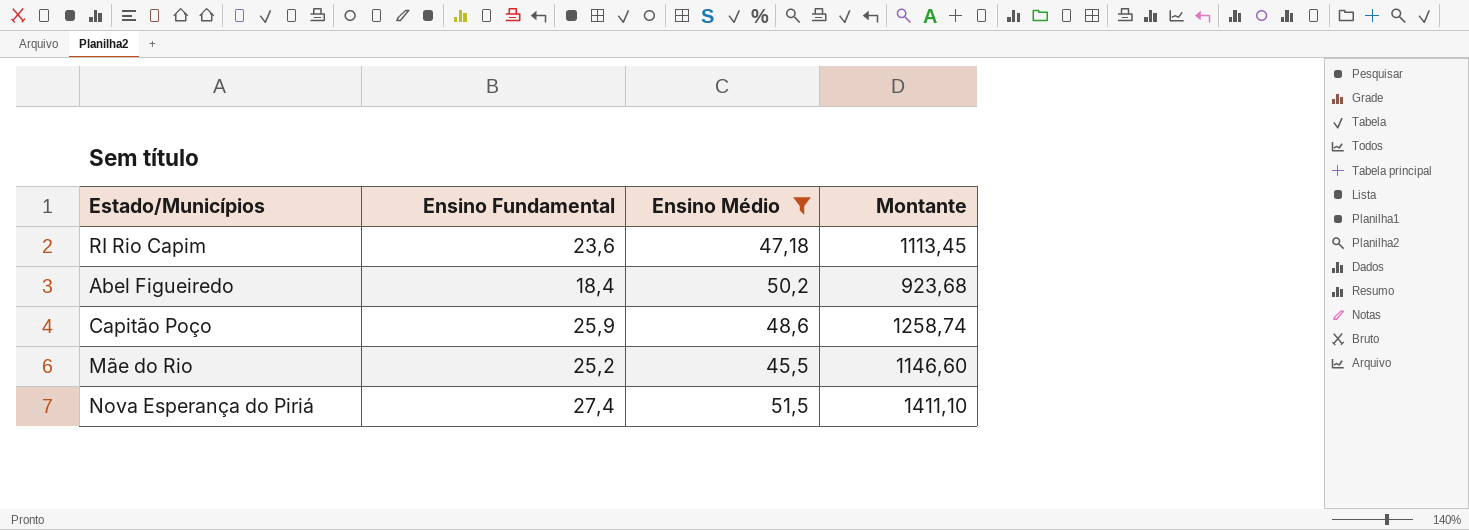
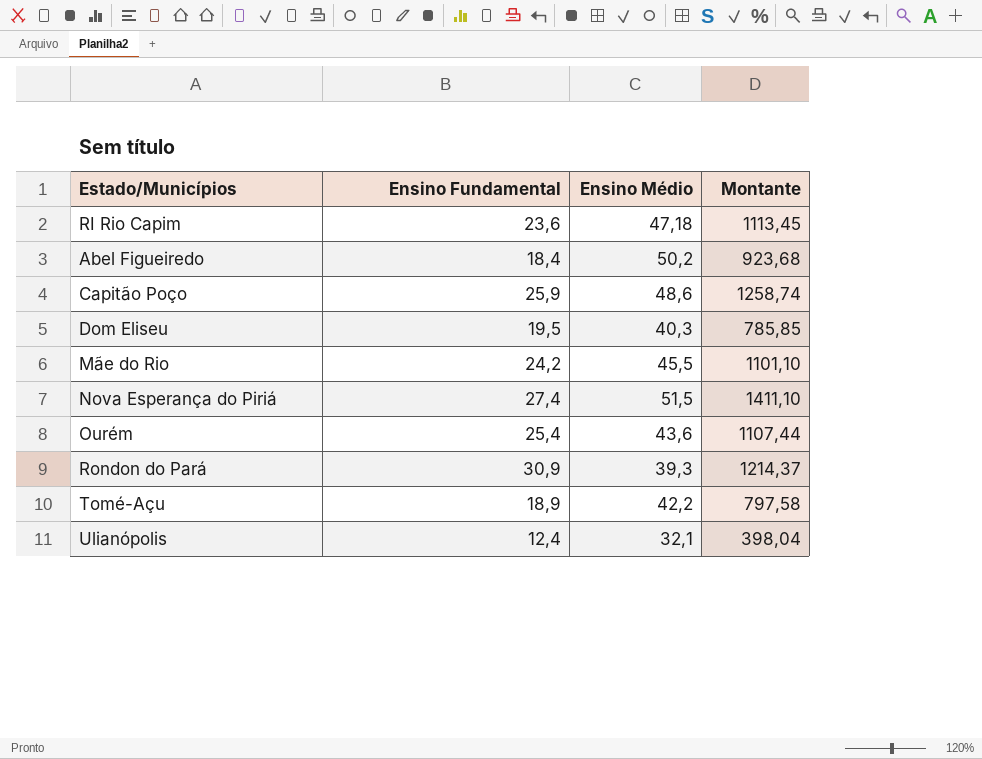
filter: Ensino Médio >= 45,5 -> none
Mãe do Rio | Ensino Fundamental: 25,2 -> 24,2
Mãe do Rio | Montante: 1146,60 -> 1101,10

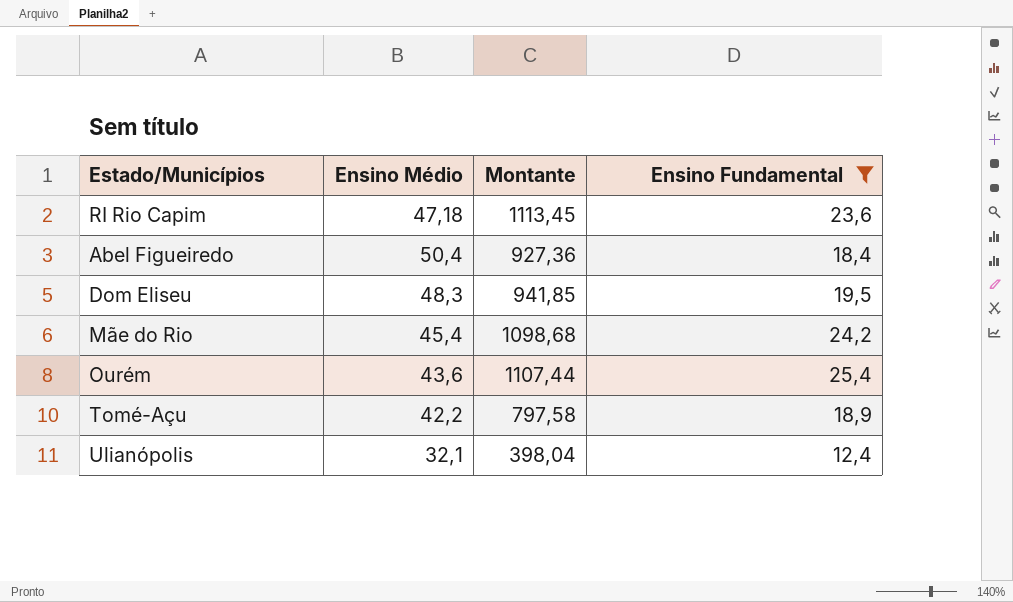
filter: none -> Ensino Fundamental <= 25,4
column Ensino Fundamental | position: 2 -> 4
Abel Figueiredo | Ensino Médio: 50,2 -> 50,4
Abel Figueiredo | Montante: 923,68 -> 927,36
Dom Eliseu | Ensino Médio: 40,3 -> 48,3
Dom Eliseu | Montante: 785,85 -> 941,85
Mãe do Rio | Ensino Médio: 45,5 -> 45,4
Mãe do Rio | Montante: 1101,10 -> 1098,68

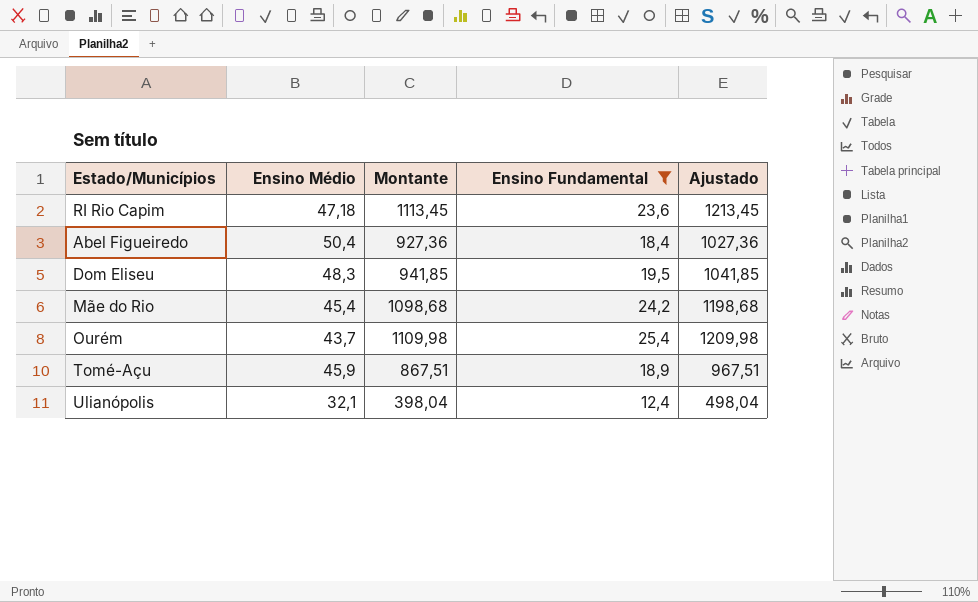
column Ajustado | formula: none -> [Montante] + 100
Ourém | Ensino Médio: 43,6 -> 43,7
Ourém | Montante: 1107,44 -> 1109,98
Tomé-Açu | Ensino Médio: 42,2 -> 45,9
Tomé-Açu | Montante: 797,58 -> 867,51

